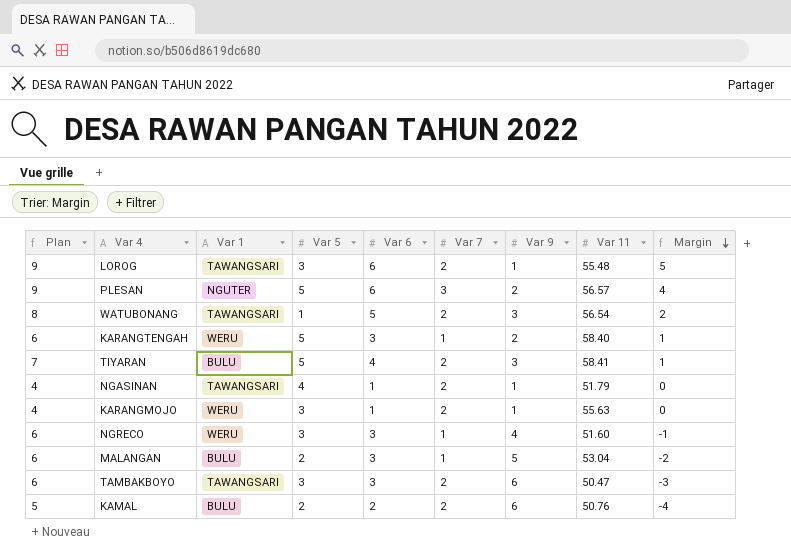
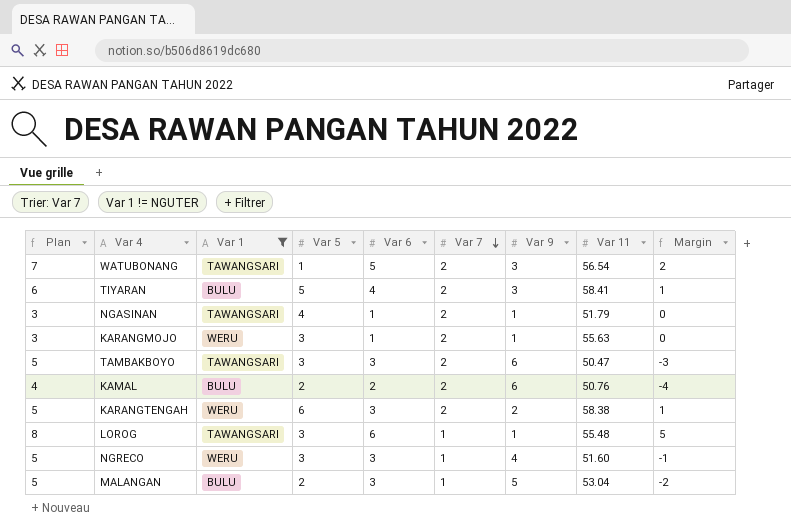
filter: none -> Var 1 != NGUTER
row order: Margin descending -> Var 7 descending
column Plan | formula: [Var 6] + 3 -> [Var 6] + 2
KARANGTENGAH | Var 5: 5 -> 6
KARANGTENGAH | Var 7: 1 -> 2
KARANGTENGAH | Var 11: 58.40 -> 58.38
LOROG | Var 7: 2 -> 1

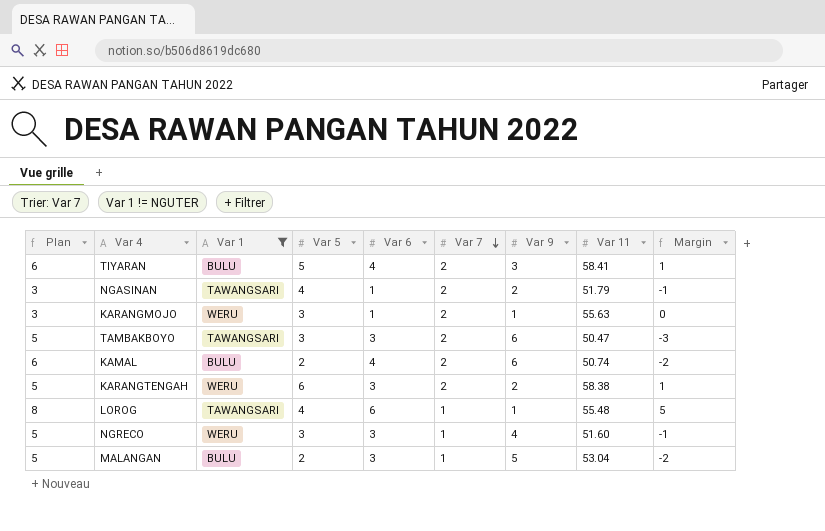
row WATUBONANG: 7 | TAWANGSARI | 1 | 5 | 2 | 3 | 56.54 | 2 -> none
NGASINAN | Var 9: 1 -> 2
NGASINAN | Margin: 0 -> -1
KAMAL | Plan: 4 -> 6
KAMAL | Var 6: 2 -> 4
KAMAL | Var 11: 50.76 -> 50.74
KAMAL | Margin: -4 -> -2
LOROG | Var 5: 3 -> 4

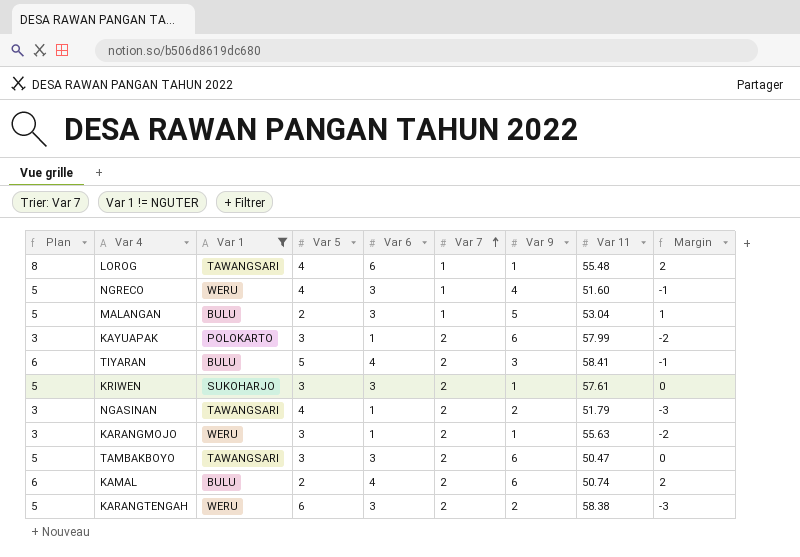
row order: Var 7 descending -> Var 7 ascending
column Margin | formula: [Var 6] - [Var 9] -> [Var 6] - [Var 5]
NGRECO | Var 5: 3 -> 4
row KAYUAPAK: none -> 3 | POLOKARTO | 3 | 1 | 2 | 6 | 57.99 | -2
row KRIWEN: none -> 5 | SUKOHARJO | 3 | 3 | 2 | 1 | 57.61 | 0

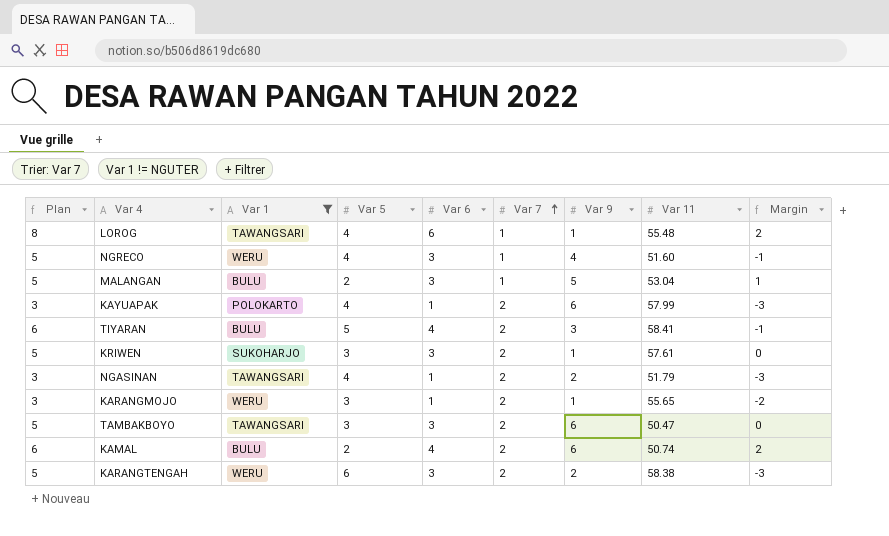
KAYUAPAK | Var 5: 3 -> 4
KAYUAPAK | Margin: -2 -> -3
KARANGMOJO | Var 11: 55.63 -> 55.65

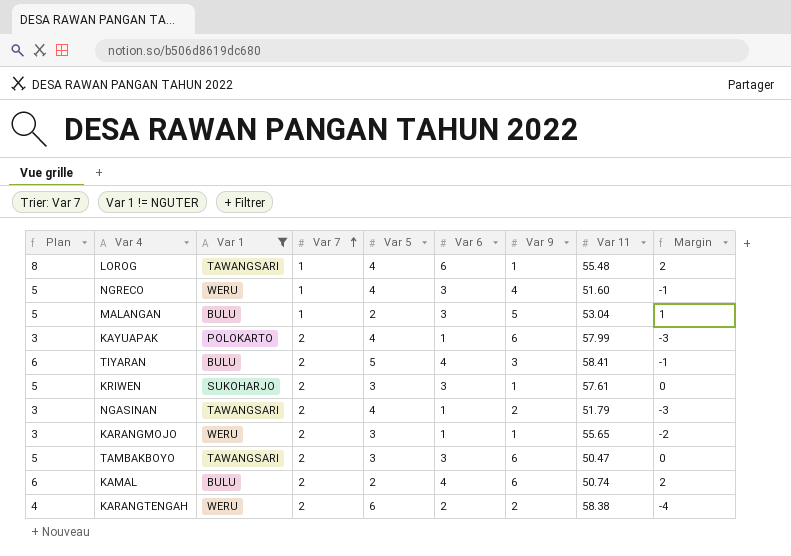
column Var 7 | position: 6 -> 4
KARANGTENGAH | Plan: 5 -> 4
KARANGTENGAH | Var 6: 3 -> 2
KARANGTENGAH | Margin: -3 -> -4

